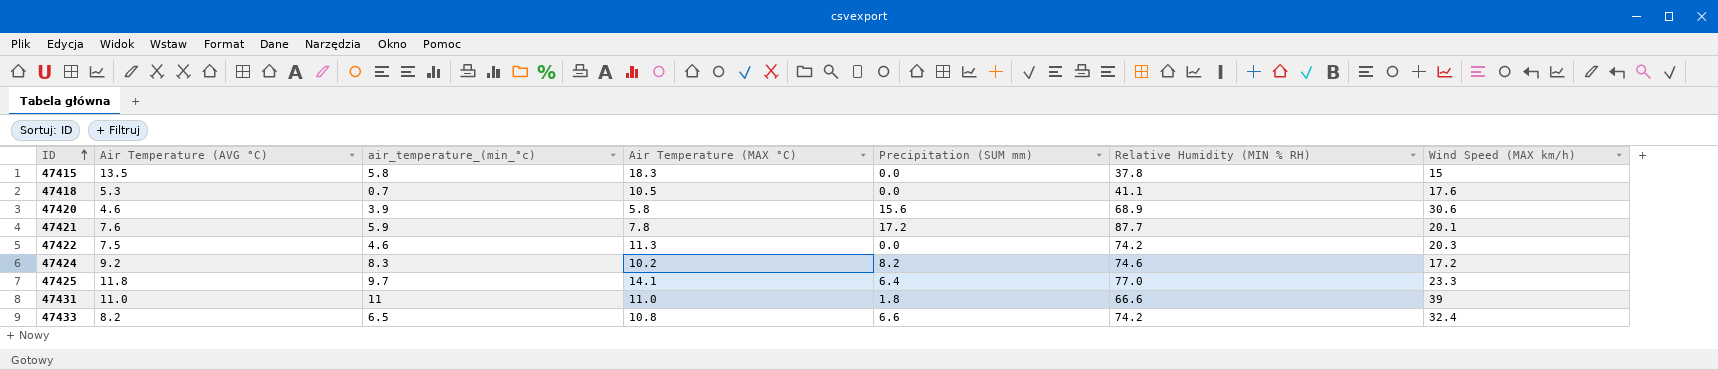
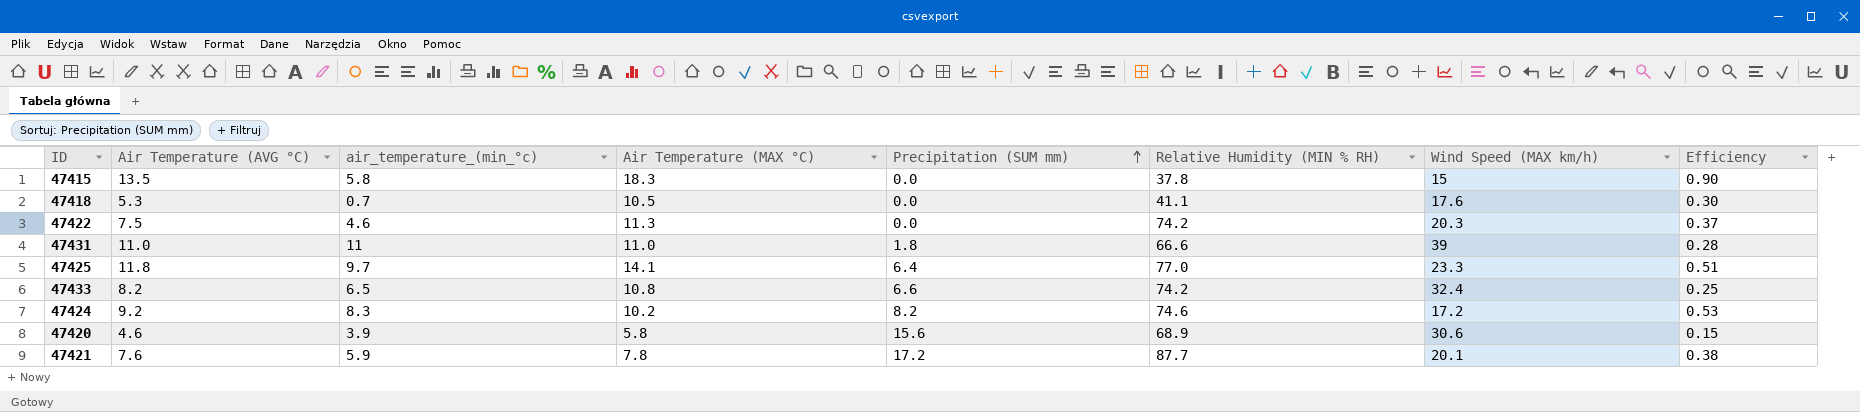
row order: ID ascending -> Precipitation (SUM mm) ascending
column Efficiency | formula: none -> [Air Temperature (AVG °C)] / [Wind Speed (MAX km/h)]

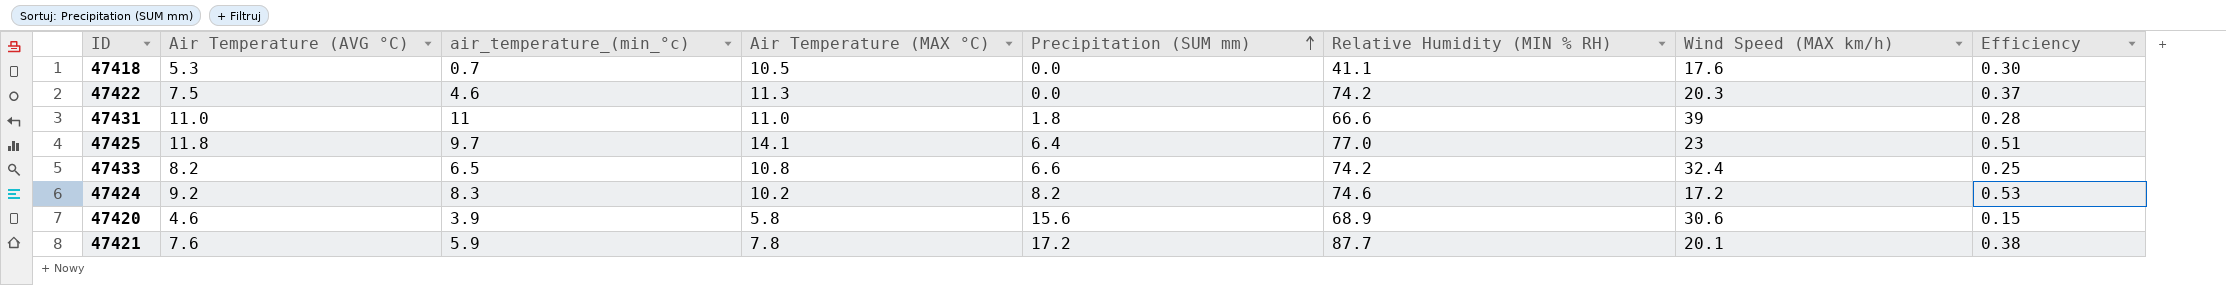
row 47415: 13.5 | 5.8 | 18.3 | 0.0 | 37.8 | 15 | 0.90 -> none
47425 | Wind Speed (MAX km/h): 23.3 -> 23

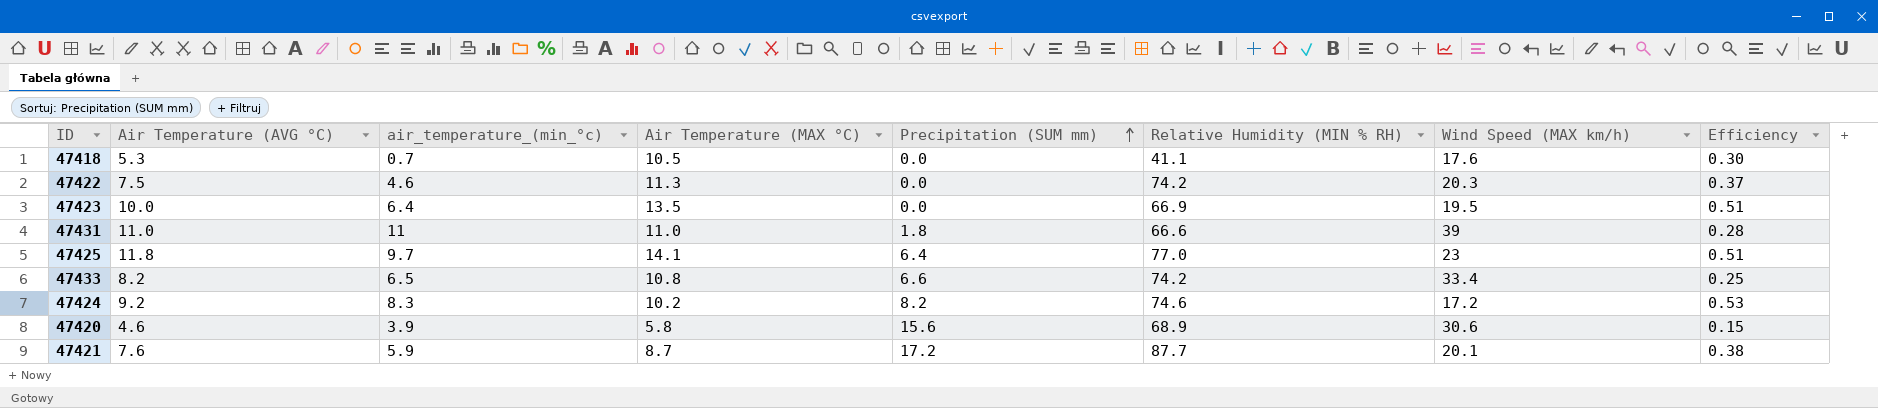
row 47423: none -> 10.0 | 6.4 | 13.5 | 0.0 | 66.9 | 19.5 | 0.51
47433 | Wind Speed (MAX km/h): 32.4 -> 33.4
47421 | Air Temperature (MAX °C): 7.8 -> 8.7

